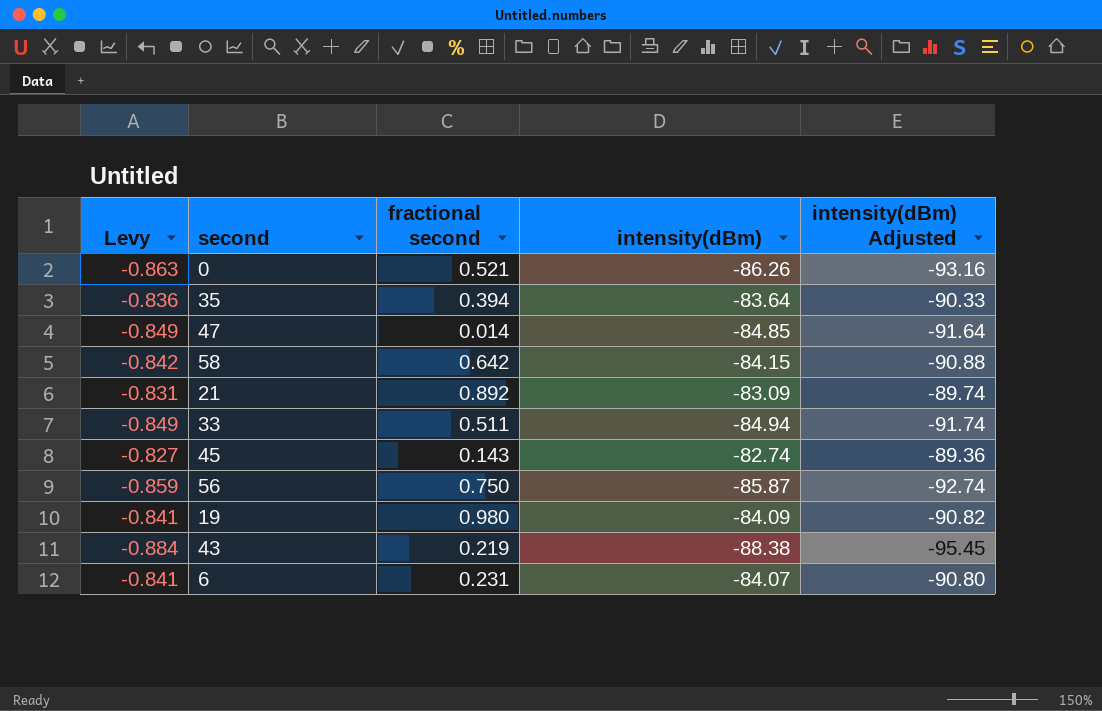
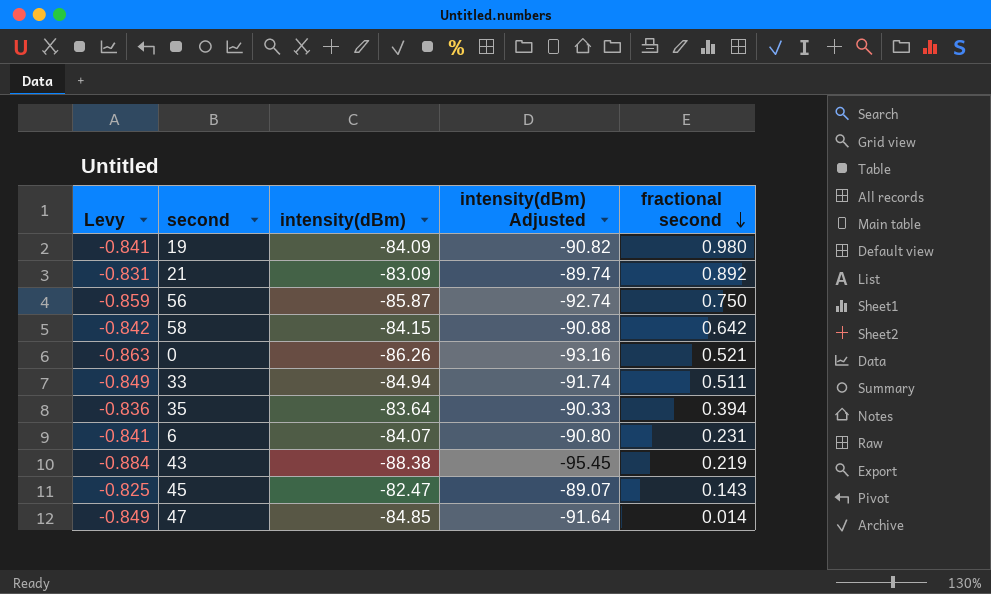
row order: none -> fractional second descending
column fractional second | position: 3 -> 5
45 | Levy: -0.827 -> -0.825
45 | intensity(dBm): -82.74 -> -82.47
45 | intensity(dBm) Adjusted: -89.36 -> -89.07

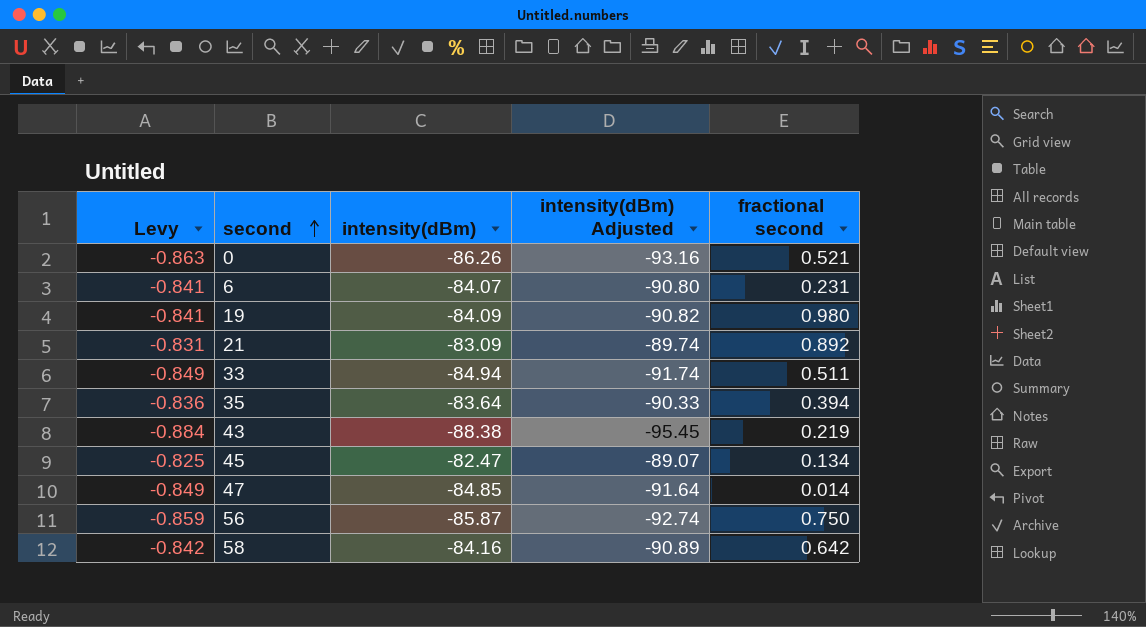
row order: fractional second descending -> second ascending
45 | fractional second: 0.143 -> 0.134
58 | intensity(dBm): -84.15 -> -84.16
58 | intensity(dBm) Adjusted: -90.88 -> -90.89

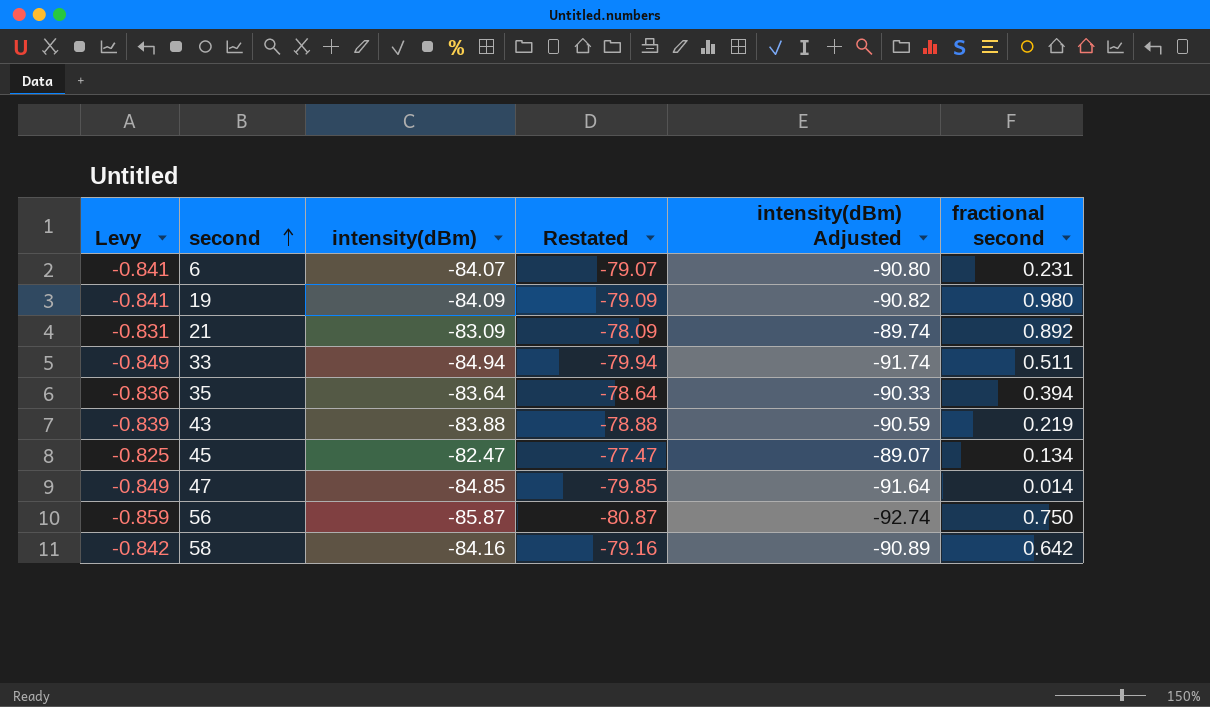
column Restated | formula: none -> [intensity(dBm)] + 5
row 0: -0.863 | -86.26 | -93.16 | 0.521 -> none
43 | Levy: -0.884 -> -0.839
43 | intensity(dBm): -88.38 -> -83.88
43 | intensity(dBm) Adjusted: -95.45 -> -90.59

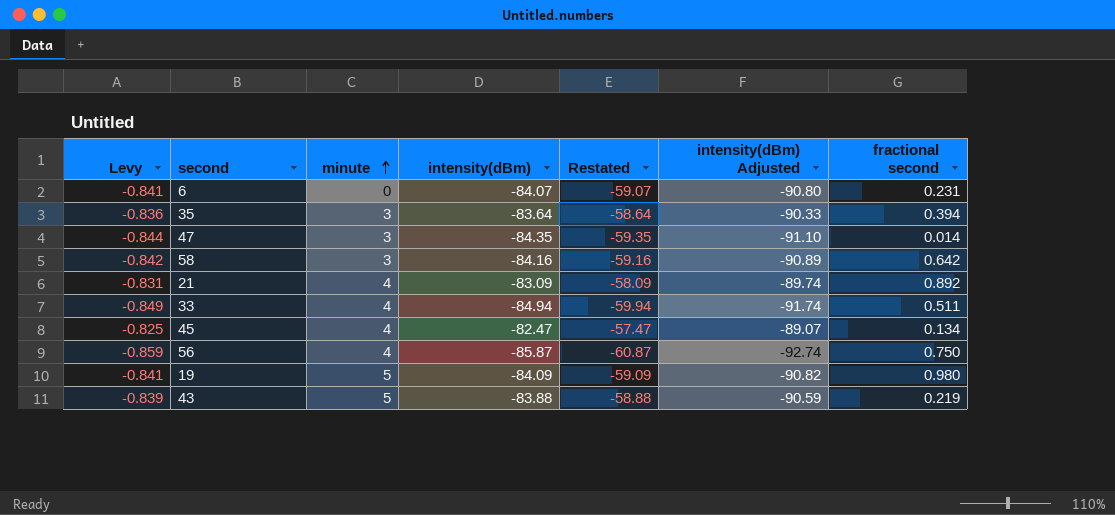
row order: second ascending -> minute ascending
column minute | position: none -> 3
column Restated | formula: [intensity(dBm)] + 5 -> [intensity(dBm)] + 25
47 | Levy: -0.849 -> -0.844
47 | intensity(dBm): -84.85 -> -84.35
47 | intensity(dBm) Adjusted: -91.64 -> -91.10

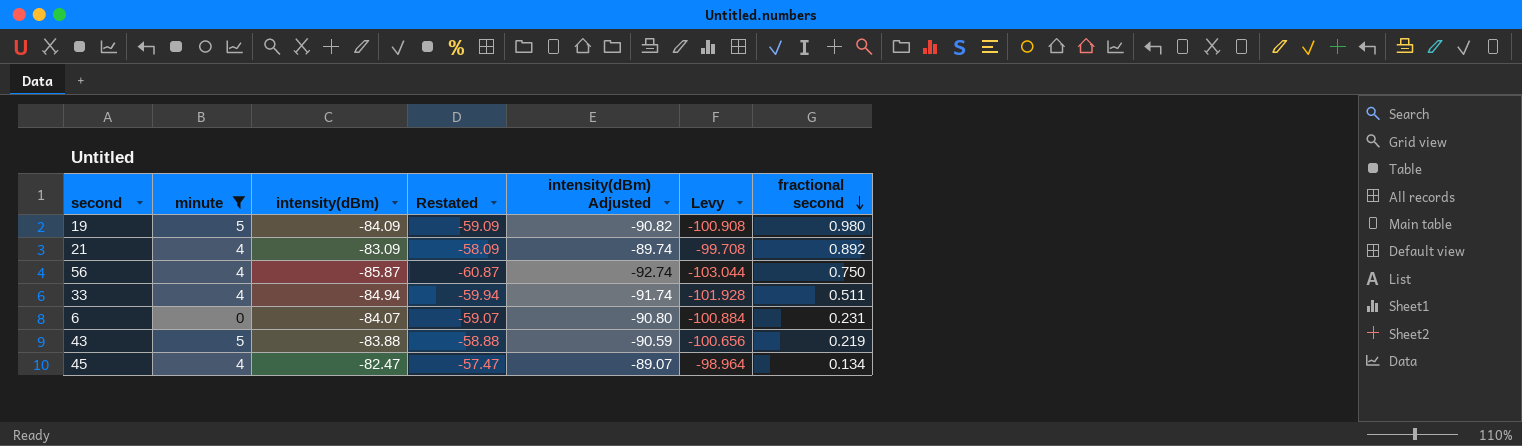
filter: none -> minute != 3
row order: minute ascending -> fractional second descending
column Levy | formula: [intensity(dBm)] * 0.01 -> [intensity(dBm)] * 1.2
column Levy | position: 1 -> 6

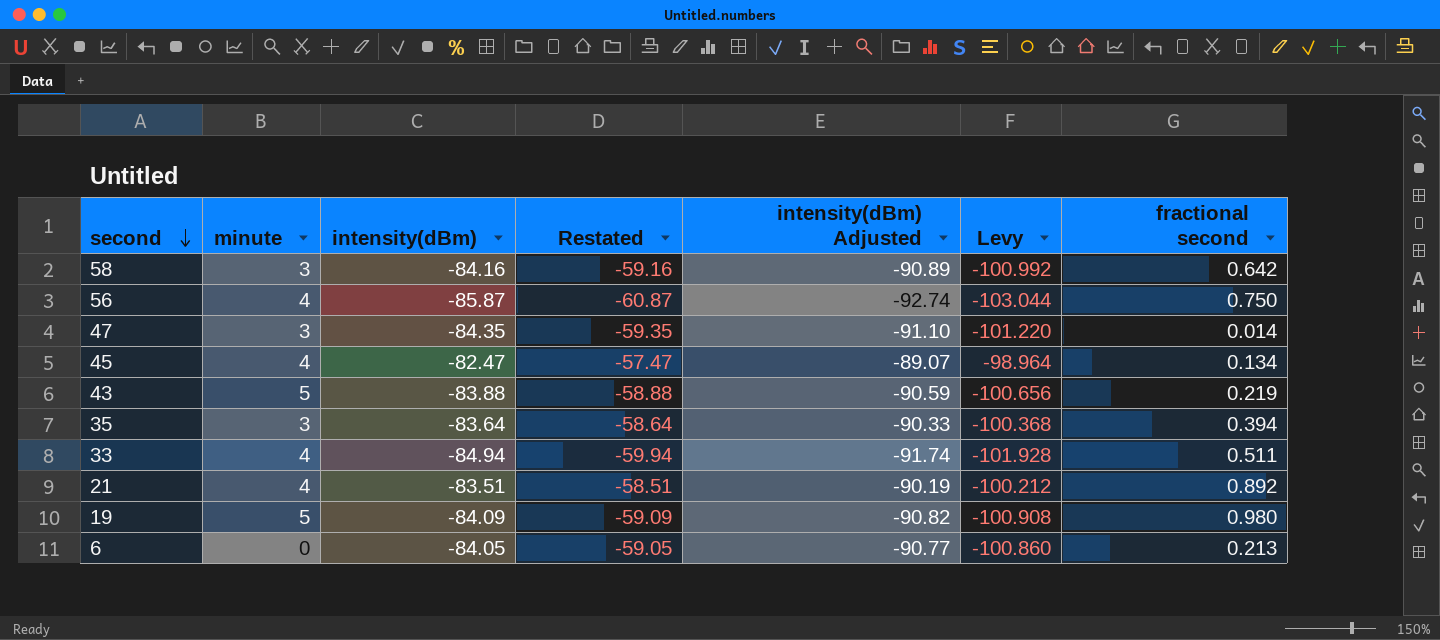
filter: minute != 3 -> none
row order: fractional second descending -> second descending
21 | intensity(dBm): -83.09 -> -83.51
21 | Restated: -58.09 -> -58.51
21 | intensity(dBm) Adjusted: -89.74 -> -90.19
21 | Levy: -99.708 -> -100.212
6 | intensity(dBm): -84.07 -> -84.05
6 | Restated: -59.07 -> -59.05
6 | intensity(dBm) Adjusted: -90.80 -> -90.77
6 | Levy: -100.884 -> -100.860
6 | fractional second: 0.231 -> 0.213

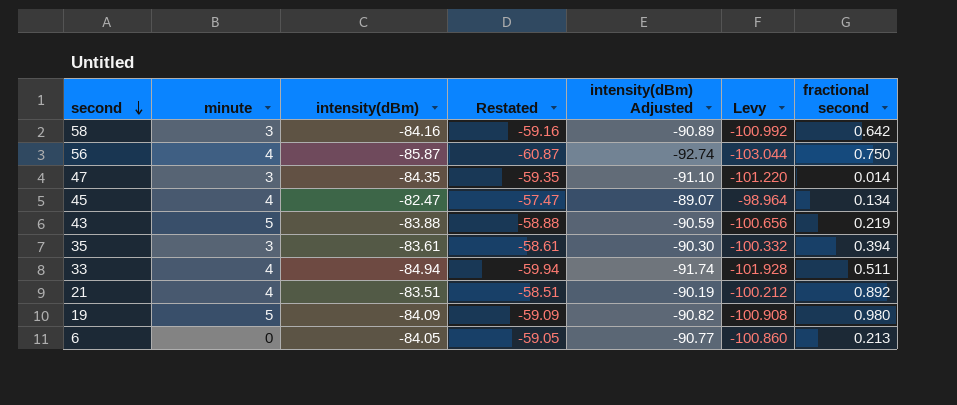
35 | intensity(dBm): -83.64 -> -83.61
35 | Restated: -58.64 -> -58.61
35 | intensity(dBm) Adjusted: -90.33 -> -90.30
35 | Levy: -100.368 -> -100.332

